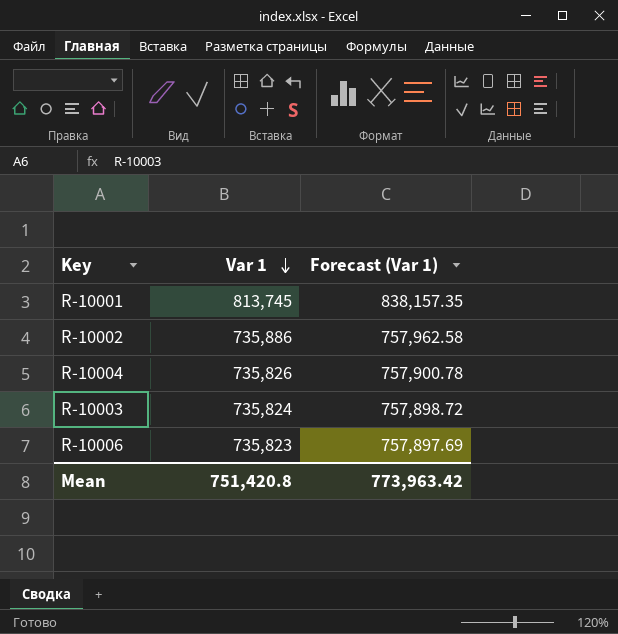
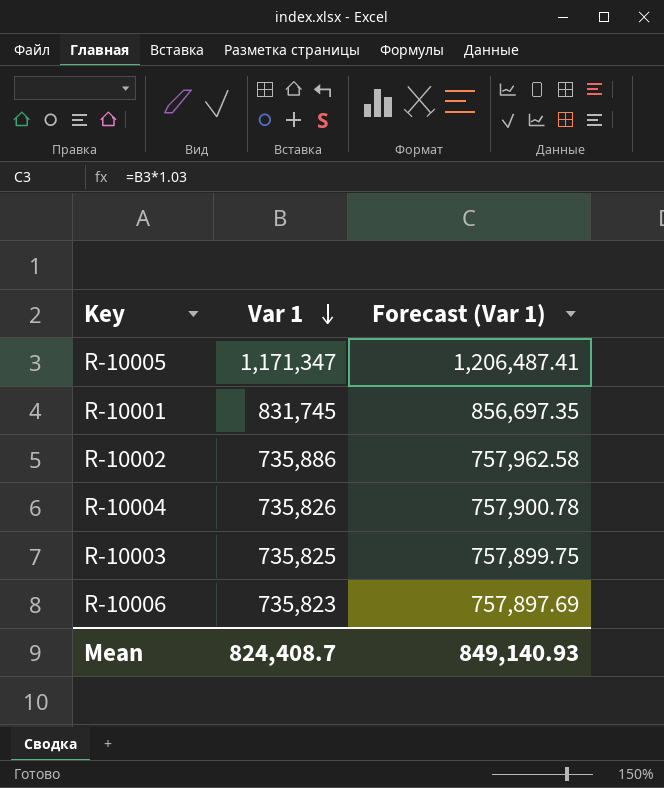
row R-10005: none -> 1,171,347 | 1,206,487.41
R-10001 | Var 1: 813,745 -> 831,745
R-10001 | Forecast (Var 1): 838,157.35 -> 856,697.35
R-10003 | Var 1: 735,824 -> 735,825
R-10003 | Forecast (Var 1): 757,898.72 -> 757,899.75
Mean | Var 1: 751,420.8 -> 824,408.7
Mean | Forecast (Var 1): 773,963.42 -> 849,140.93

